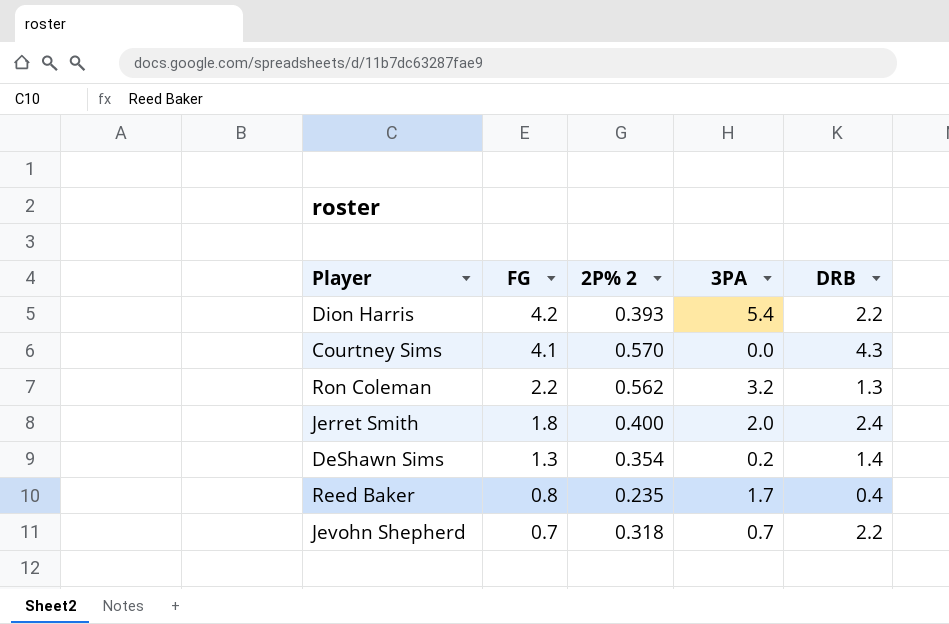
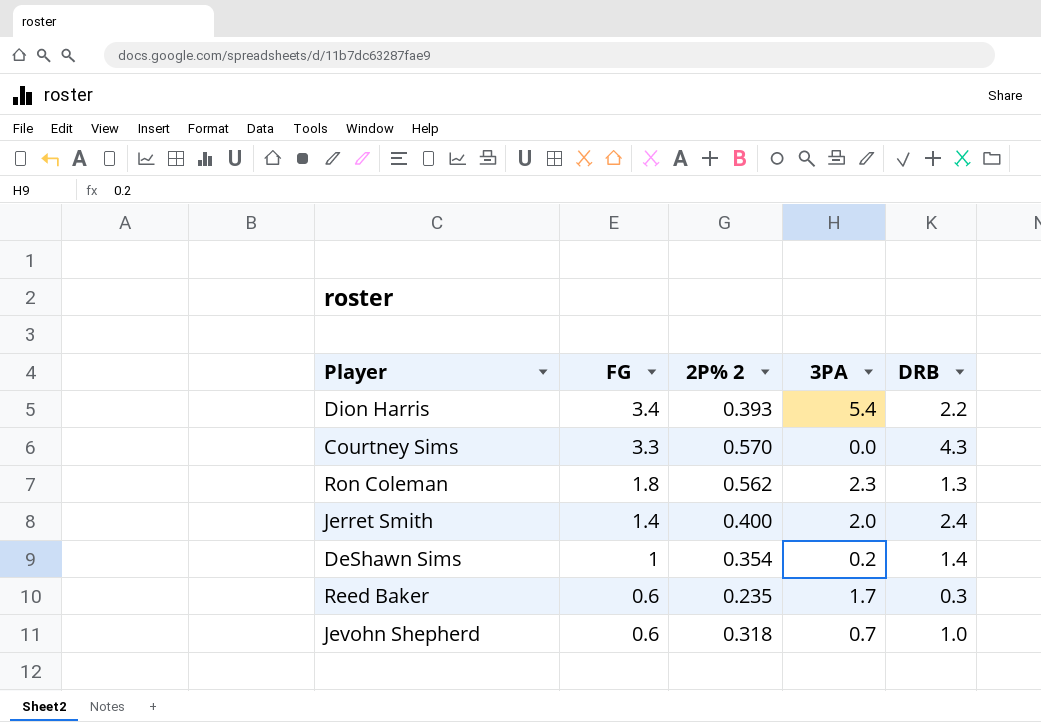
Dion Harris | FG: 4.2 -> 3.4
Courtney Sims | FG: 4.1 -> 3.3
Ron Coleman | FG: 2.2 -> 1.8
Ron Coleman | 3PA: 3.2 -> 2.3
Jerret Smith | FG: 1.8 -> 1.4
DeShawn Sims | FG: 1.3 -> 1
Reed Baker | FG: 0.8 -> 0.6
Reed Baker | DRB: 0.4 -> 0.3
Jevohn Shepherd | FG: 0.7 -> 0.6
Jevohn Shepherd | DRB: 2.2 -> 1.0

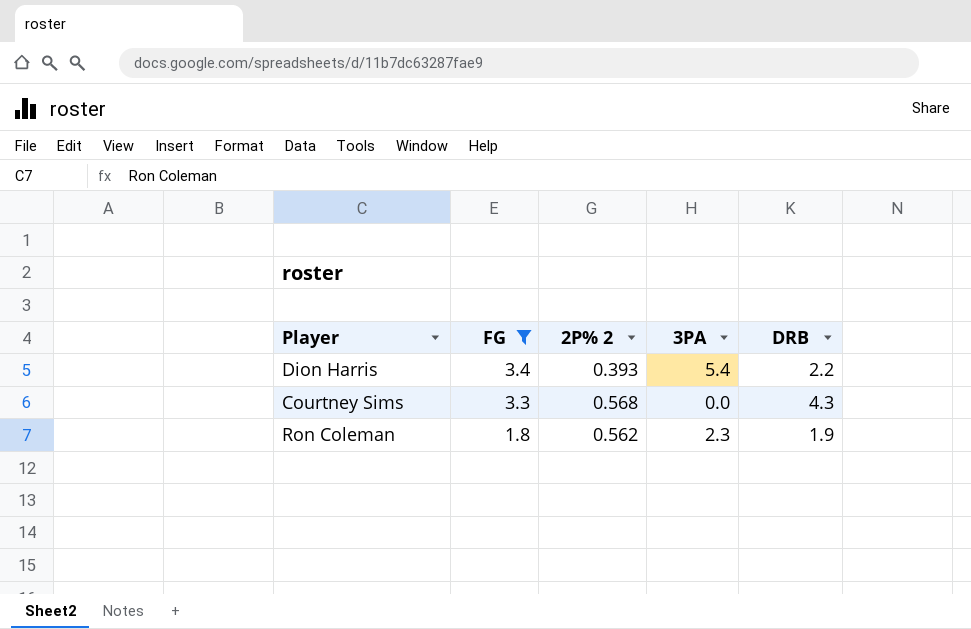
filter: none -> FG >= 1.8
Courtney Sims | 2P% 2: 0.570 -> 0.568
Ron Coleman | DRB: 1.3 -> 1.9

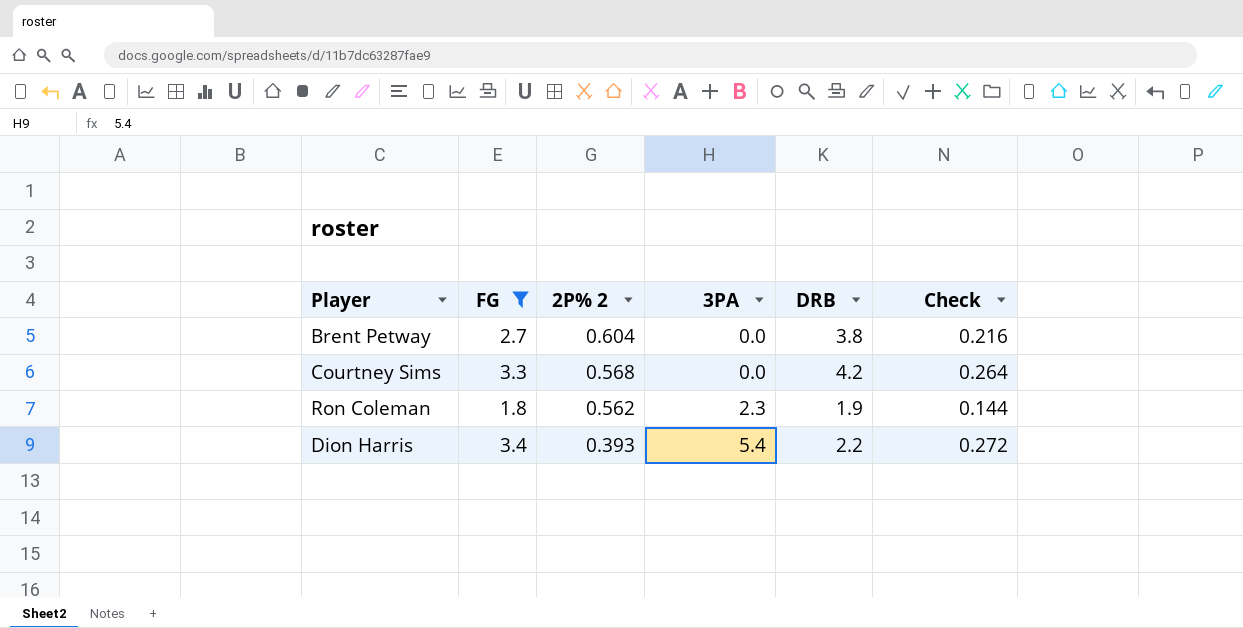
row order: FG descending -> 2P% 2 descending
column Check | formula: none -> [FG] * 0.08
row Brent Petway: none -> 2.7 | 0.604 | 0.0 | 3.8 | 0.216
Courtney Sims | DRB: 4.3 -> 4.2

